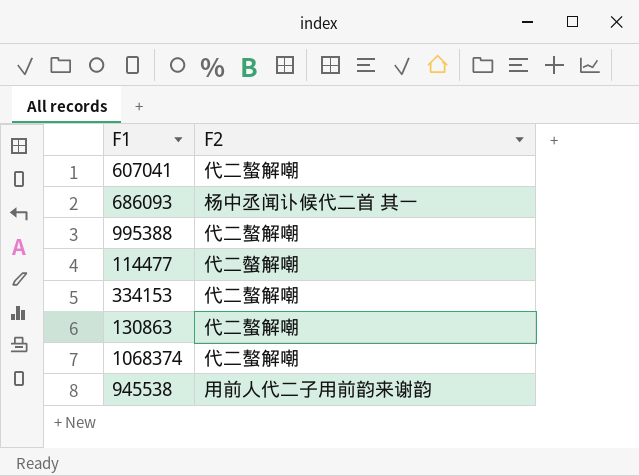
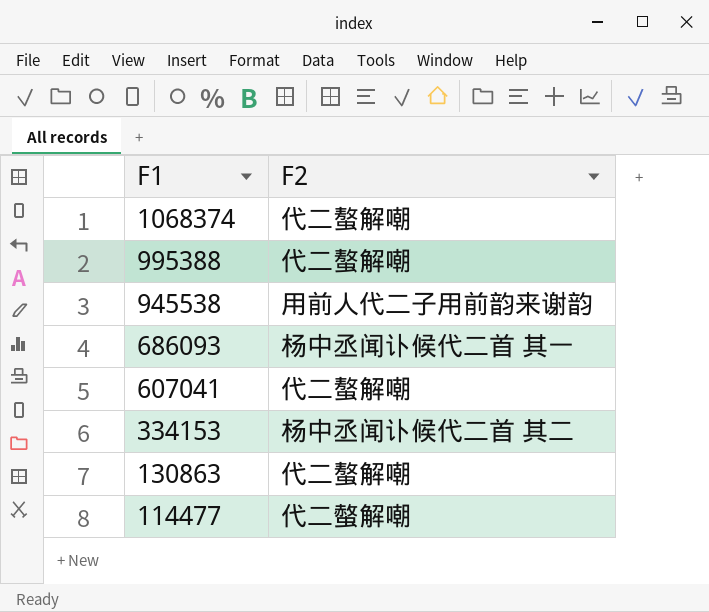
row order: none -> F1 descending
334153 | F2: 代二螯解嘲 -> 杨中丞闻讣候代二首 其二

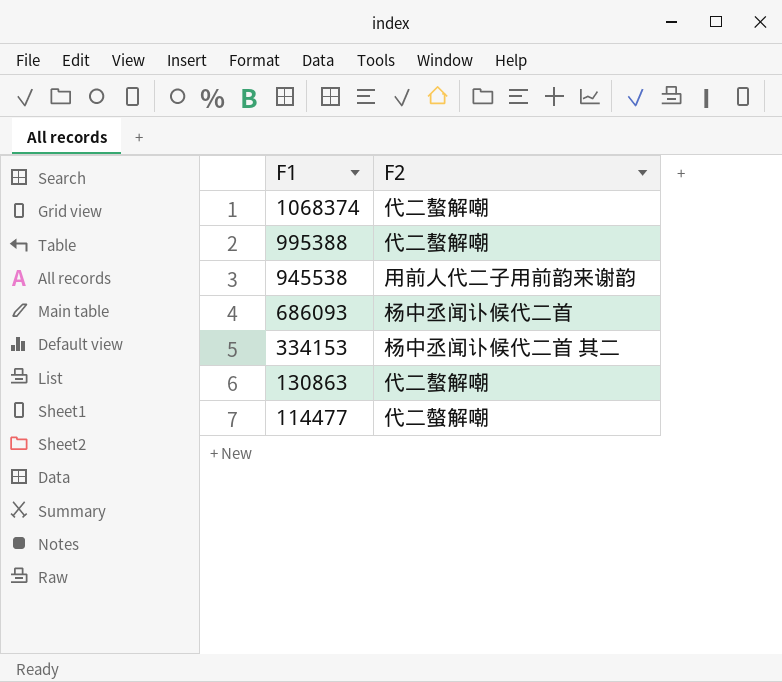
row 607041: 代二螯解嘲 -> none
686093 | F2: 杨中丞闻讣候代二首 其一 -> 杨中丞闻讣候代二首

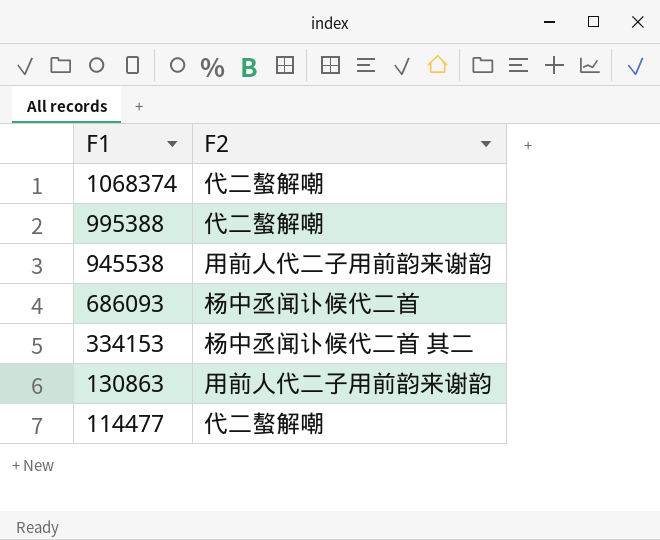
130863 | F2: 代二螯解嘲 -> 用前人代二子用前韵来谢韵
114477 | F2: 代二螫解嘲 -> 代二螯解嘲

